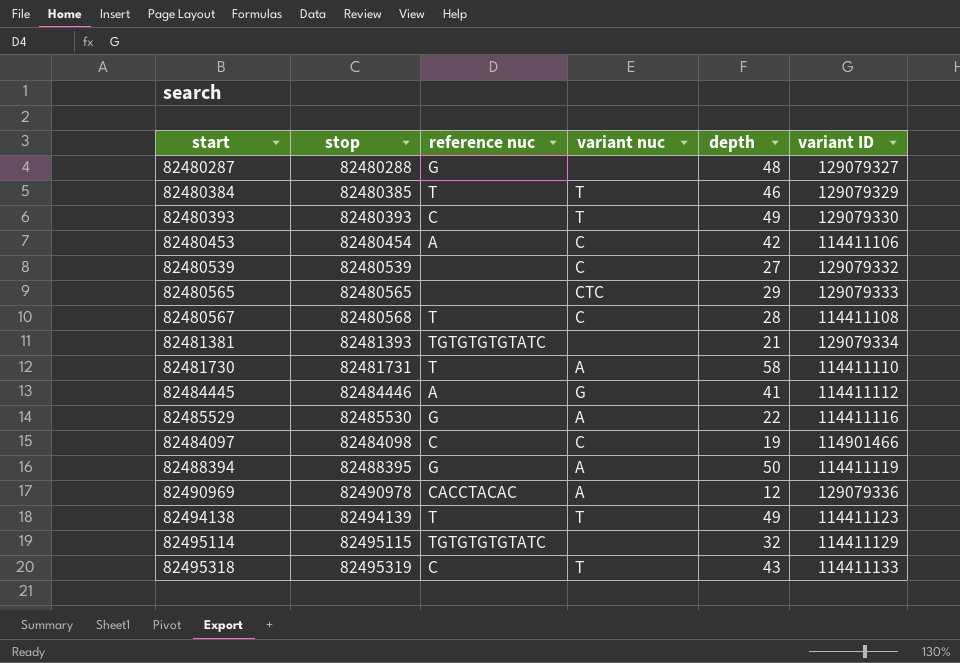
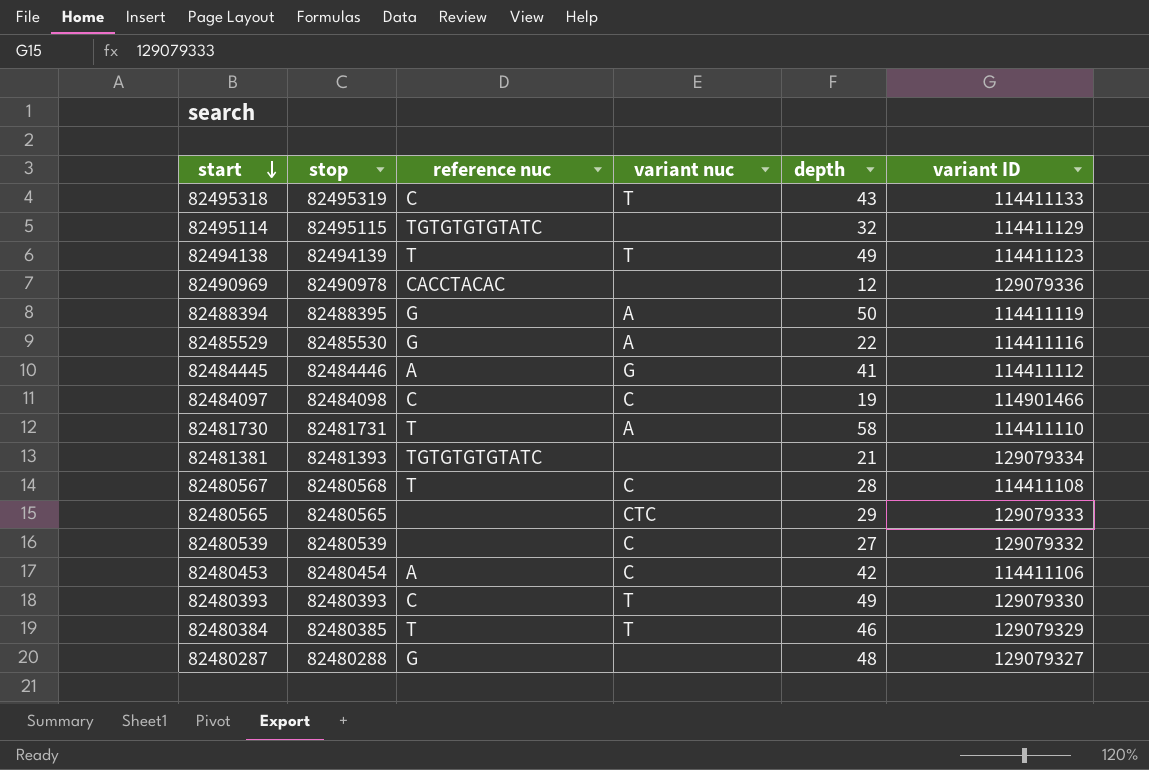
row order: none -> start descending
82490969 | variant nuc: A -> none

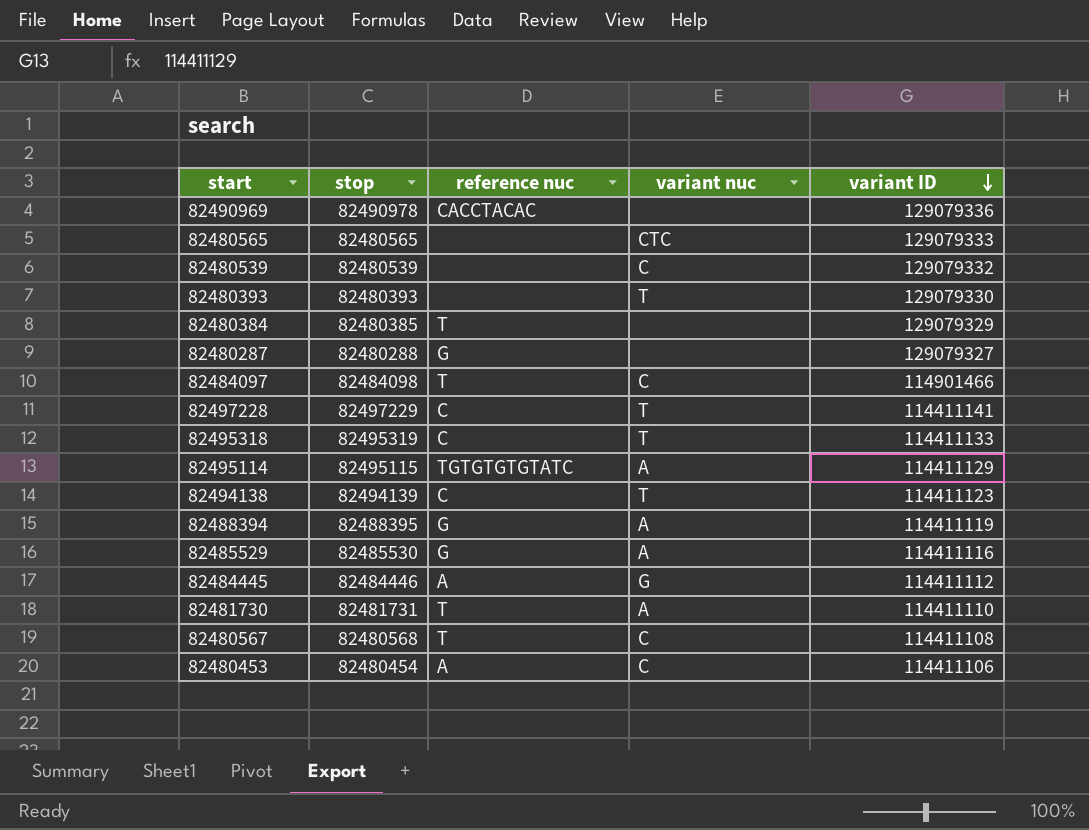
row order: start descending -> variant ID descending
column depth | position: 5 -> none
row 82481381: 82481393 | TGTGTGTGTATC | none | 21 | 129079334 -> none
82480393 | reference nuc: C -> none
82480384 | variant nuc: T -> none
82484097 | reference nuc: C -> T
row 82497228: none -> 82497229 | C | T | 114411141
82495114 | variant nuc: none -> A
82494138 | reference nuc: T -> C

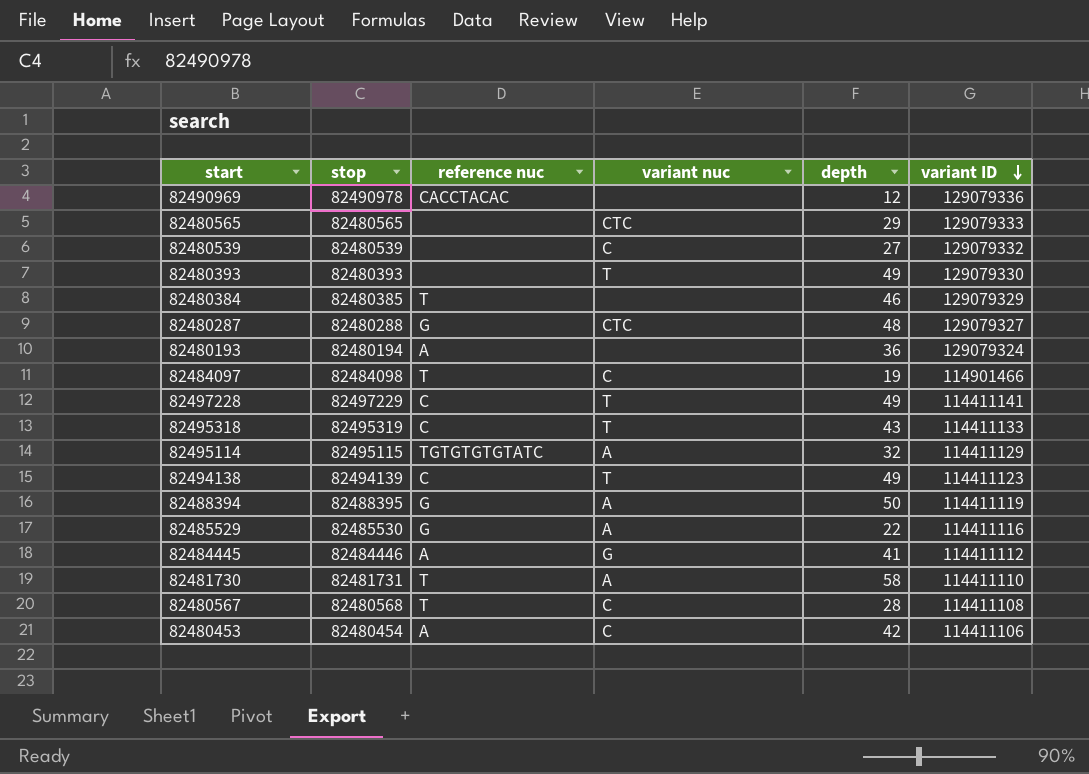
column depth | position: none -> 5
82480287 | variant nuc: none -> CTC
row 82480193: none -> 82480194 | A | none | 36 | 129079324

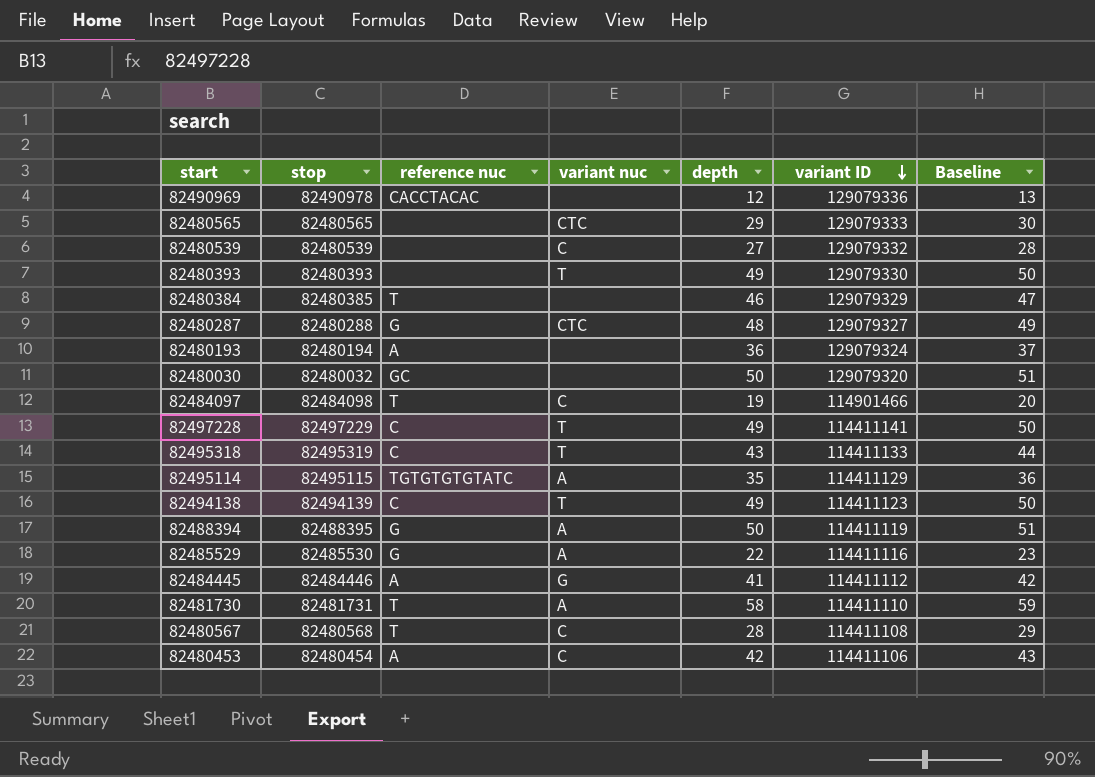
column Baseline | formula: none -> [depth] + 1
row 82480030: none -> 82480032 | GC | none | 50 | 129079320 | 51
82495114 | depth: 32 -> 35

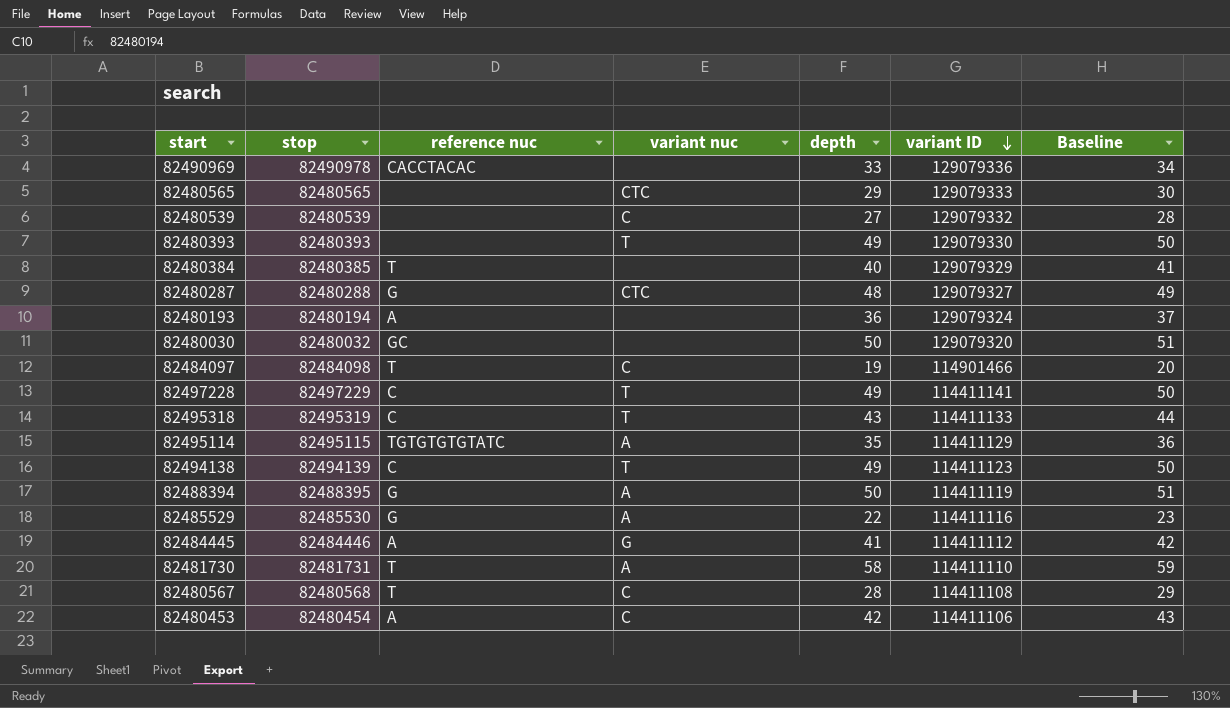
82490969 | depth: 12 -> 33
82490969 | Baseline: 13 -> 34
82480384 | depth: 46 -> 40
82480384 | Baseline: 47 -> 41

